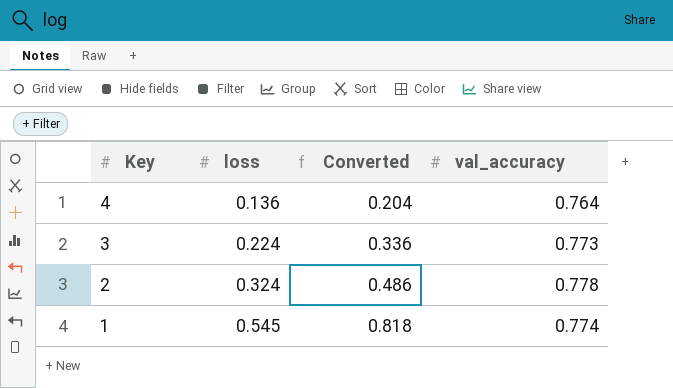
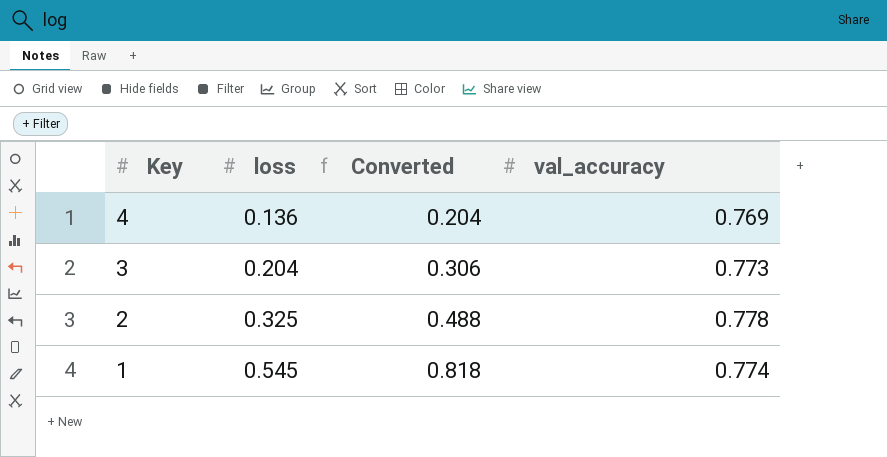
4 | val_accuracy: 0.764 -> 0.769
3 | loss: 0.224 -> 0.204
3 | Converted: 0.336 -> 0.306
2 | loss: 0.324 -> 0.325
2 | Converted: 0.486 -> 0.488

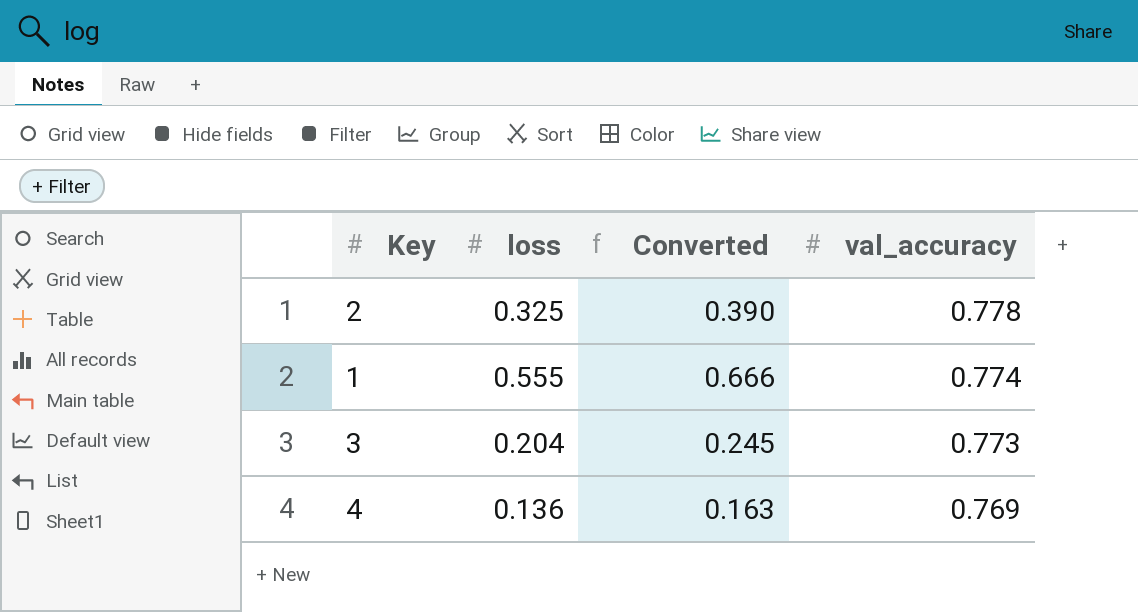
row order: Key descending -> val_accuracy descending
column Converted | formula: [loss] * 1.5 -> [loss] * 1.2
1 | loss: 0.545 -> 0.555

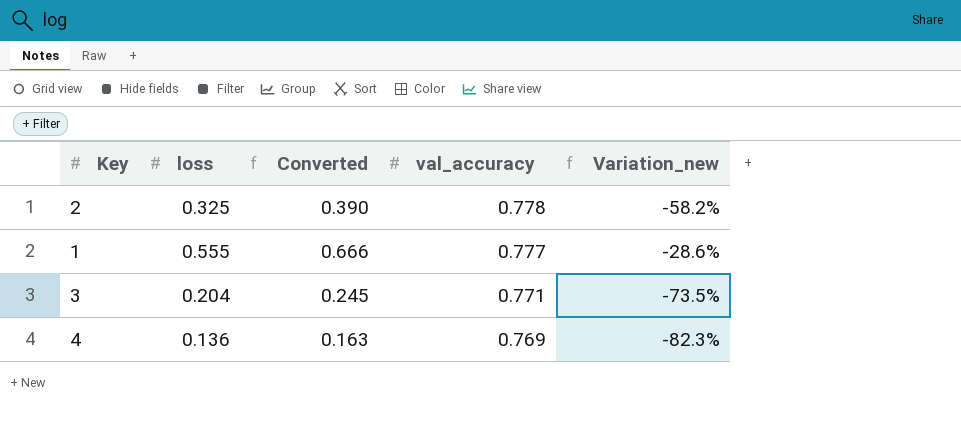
column Variation_new | formula: none -> ([loss] - [val_accuracy]) / [val_accuracy]
1 | val_accuracy: 0.774 -> 0.777
3 | val_accuracy: 0.773 -> 0.771

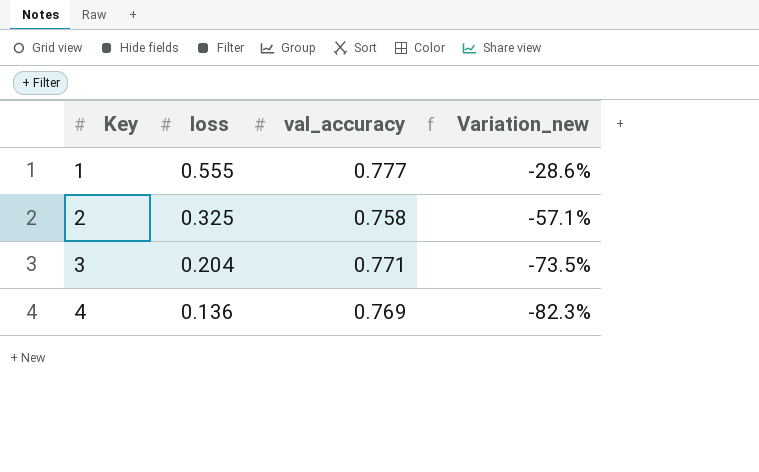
row order: val_accuracy descending -> Key ascending
column Converted | formula: [loss] * 1.2 -> none
2 | val_accuracy: 0.778 -> 0.758
2 | Variation_new: -58.2% -> -57.1%

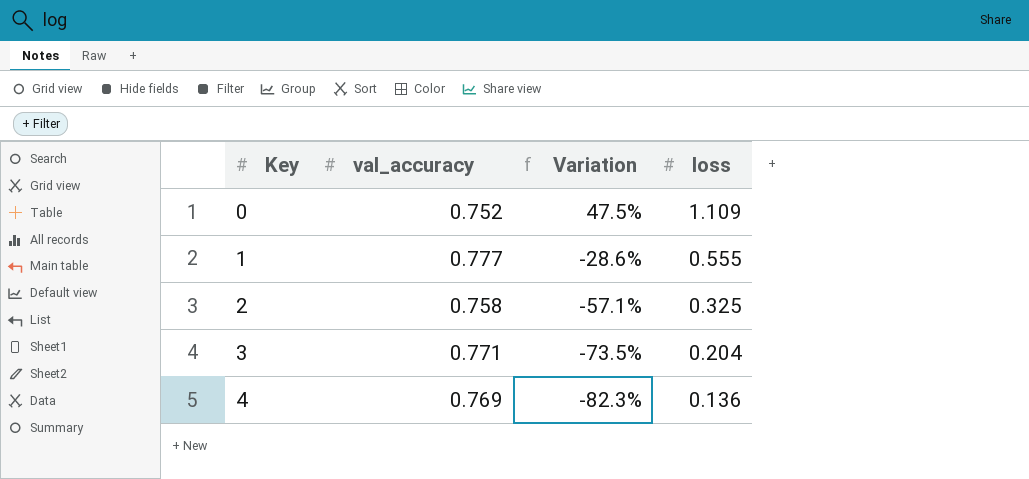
column name: Variation_new -> Variation
column loss | position: 2 -> 4
row 0: none -> 0.752 | 47.5% | 1.109

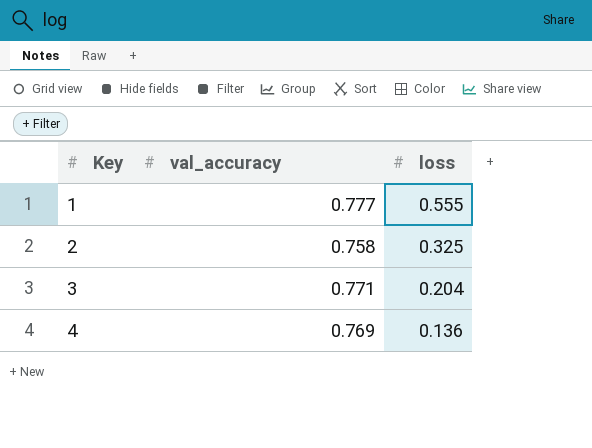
column Variation | formula: ([loss] - [val_accuracy]) / [val_accuracy] -> none
row 0: 0.752 | 47.5% | 1.109 -> none

